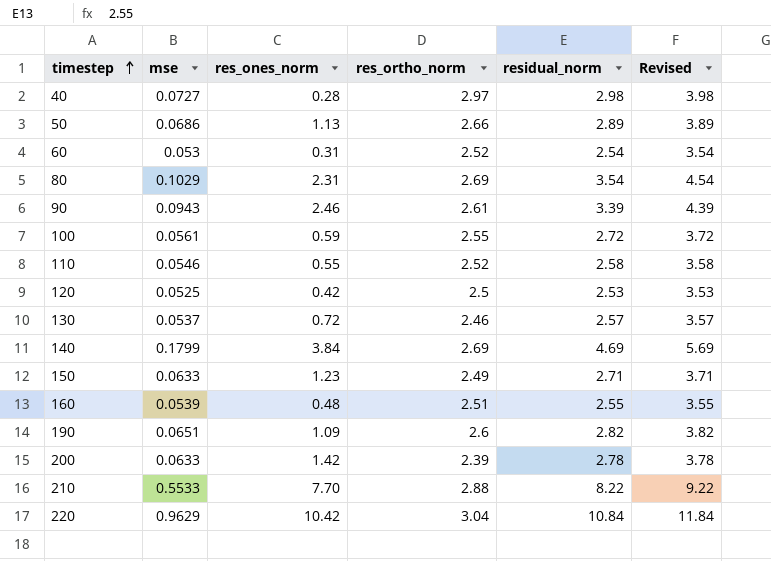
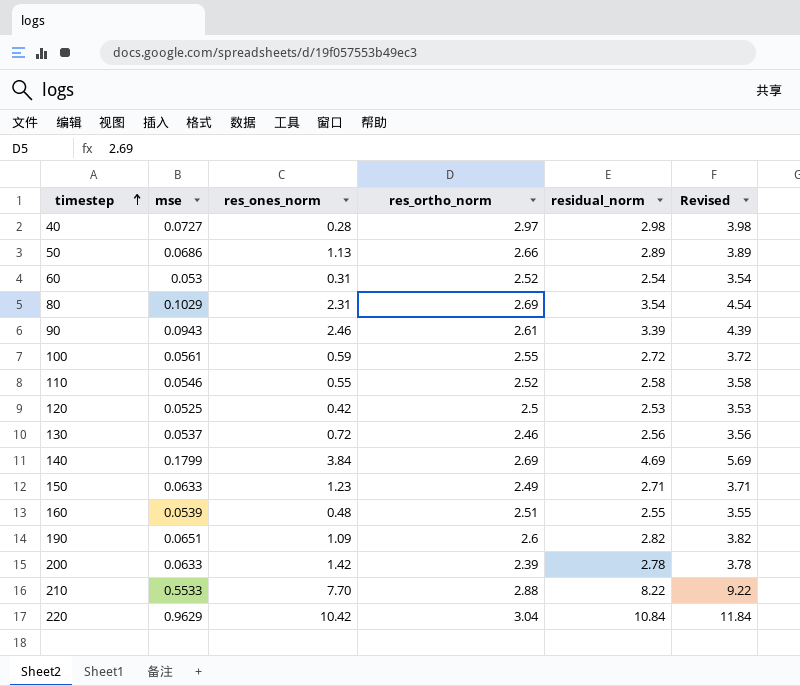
130 | residual_norm: 2.57 -> 2.56
130 | Revised: 3.57 -> 3.56

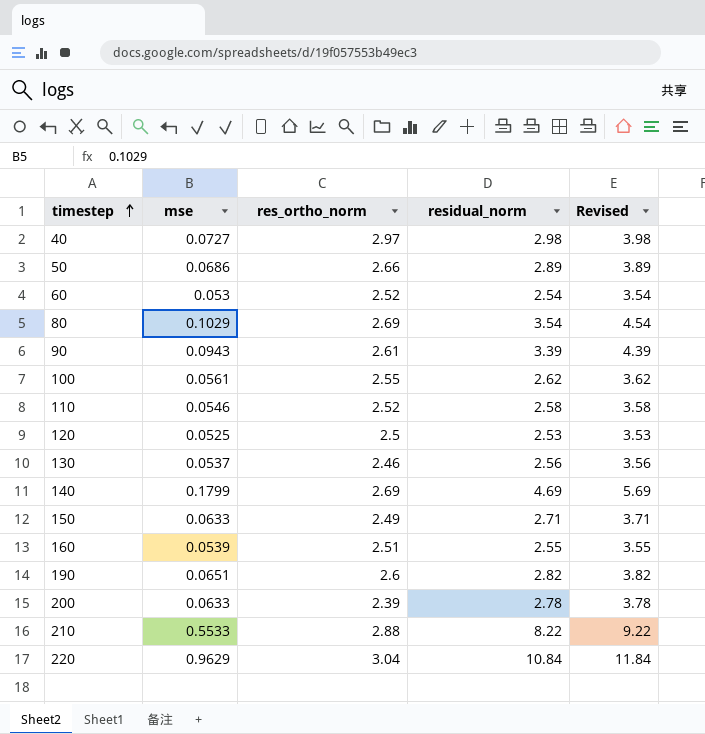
column res_ones_norm | position: 3 -> none
100 | residual_norm: 2.72 -> 2.62
100 | Revised: 3.72 -> 3.62

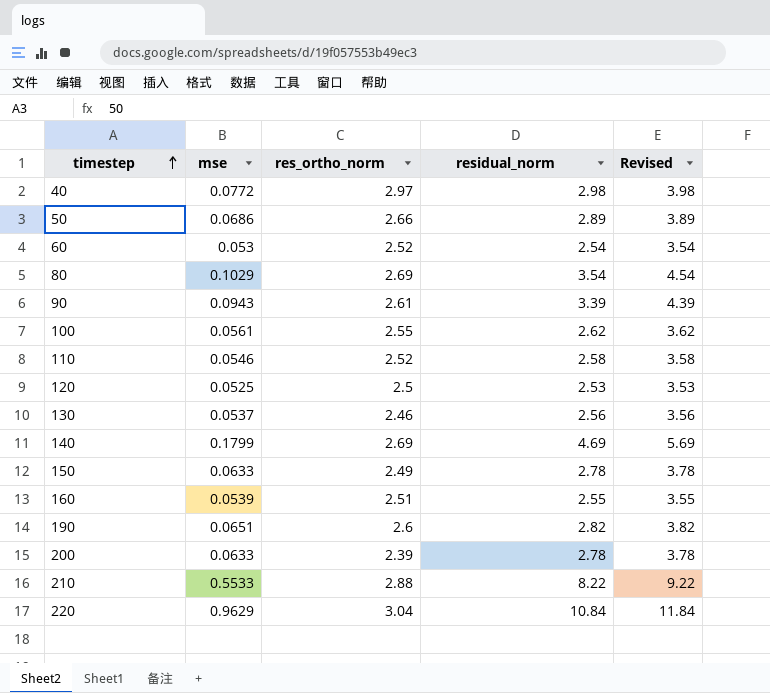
40 | mse: 0.0727 -> 0.0772
150 | residual_norm: 2.71 -> 2.78
150 | Revised: 3.71 -> 3.78

